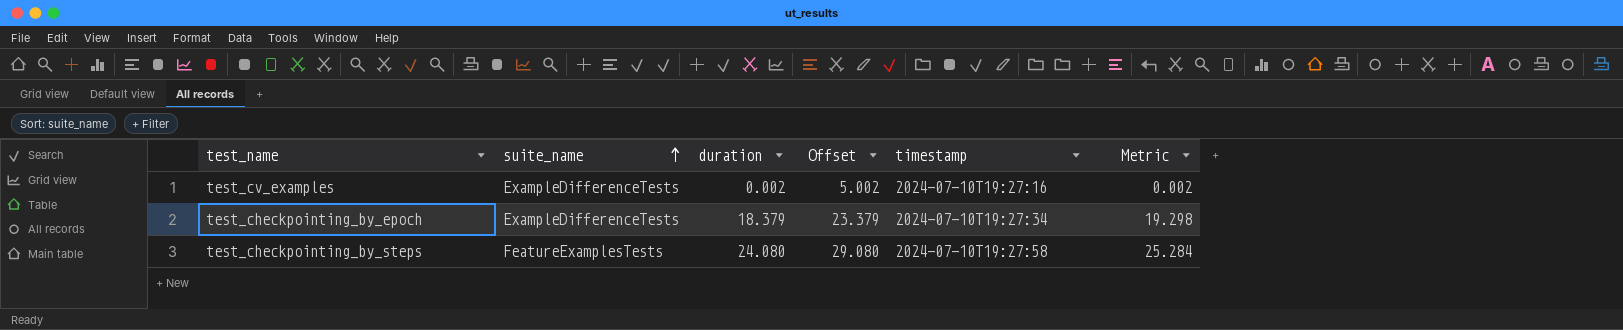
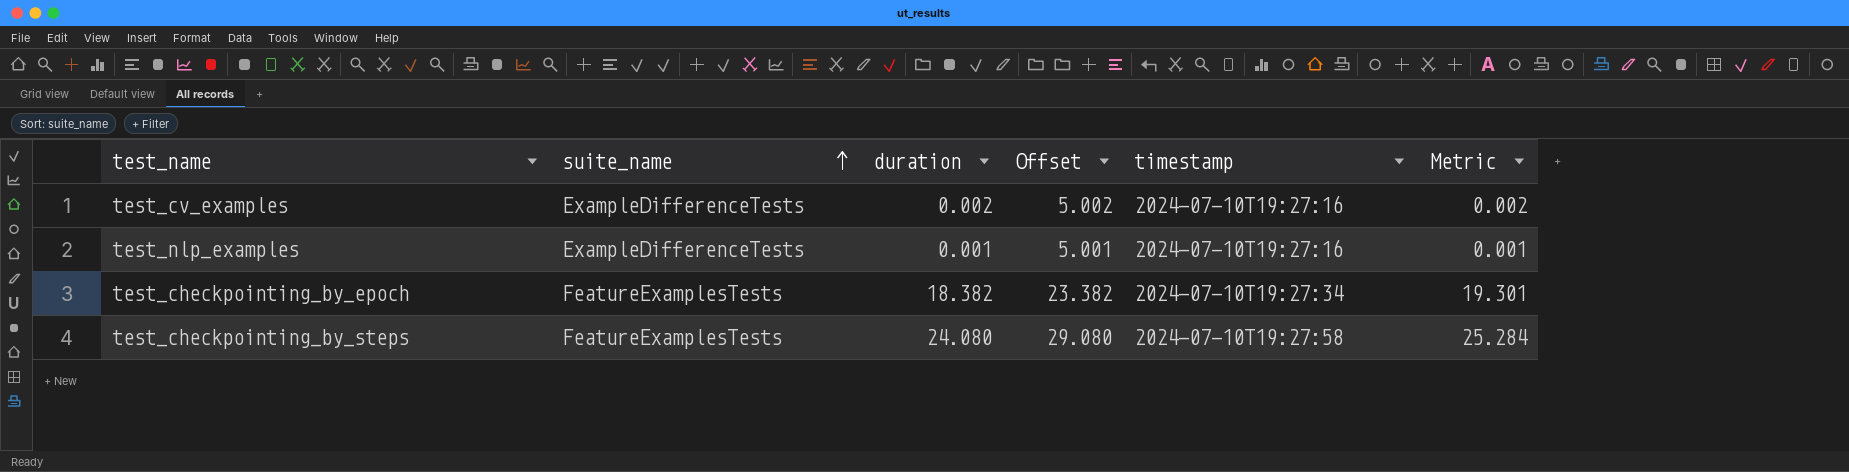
row test_nlp_examples: none -> ExampleDifferenceTests | 0.001 | 5.001 | 2024-07-10T19:27:16 | 0.001
test_checkpointing_by_epoch | suite_name: ExampleDifferenceTests -> FeatureExamplesTests
test_checkpointing_by_epoch | duration: 18.379 -> 18.382
test_checkpointing_by_epoch | Offset: 23.379 -> 23.382
test_checkpointing_by_epoch | Metric: 19.298 -> 19.301

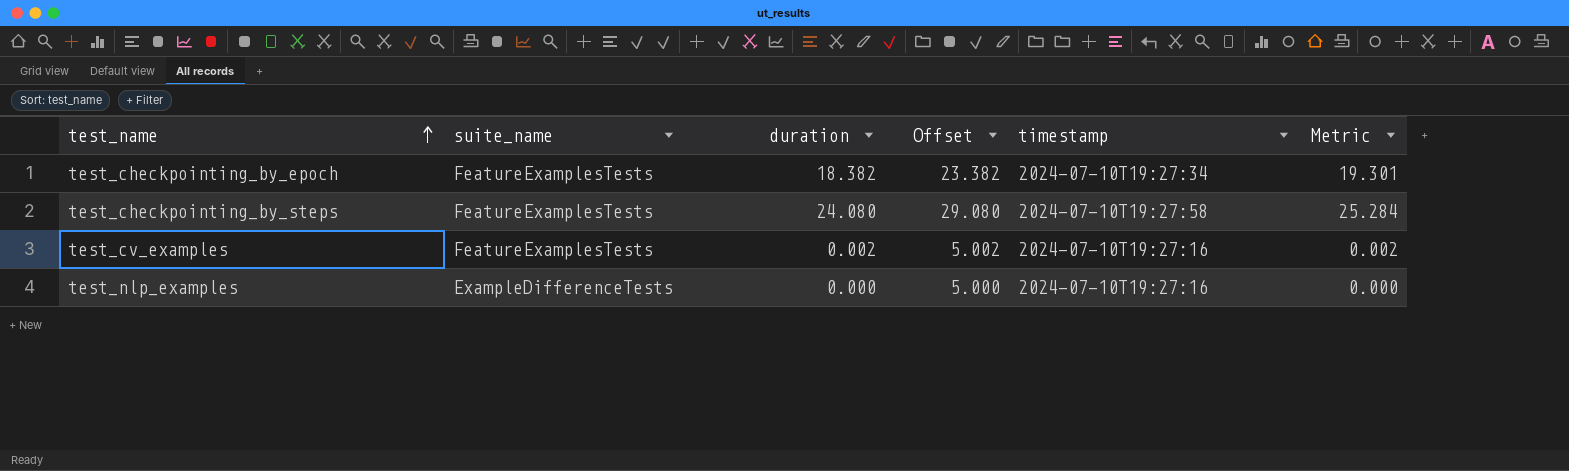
row order: suite_name ascending -> test_name ascending
test_cv_examples | suite_name: ExampleDifferenceTests -> FeatureExamplesTests
test_nlp_examples | duration: 0.001 -> 0.000
test_nlp_examples | Offset: 5.001 -> 5.000
test_nlp_examples | Metric: 0.001 -> 0.000

